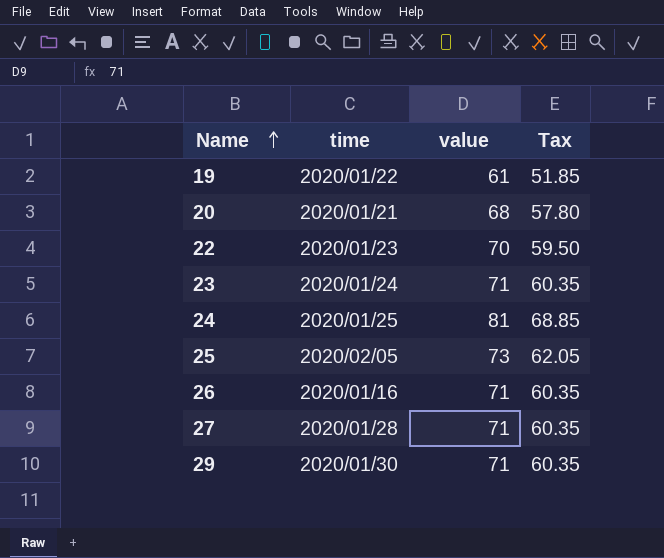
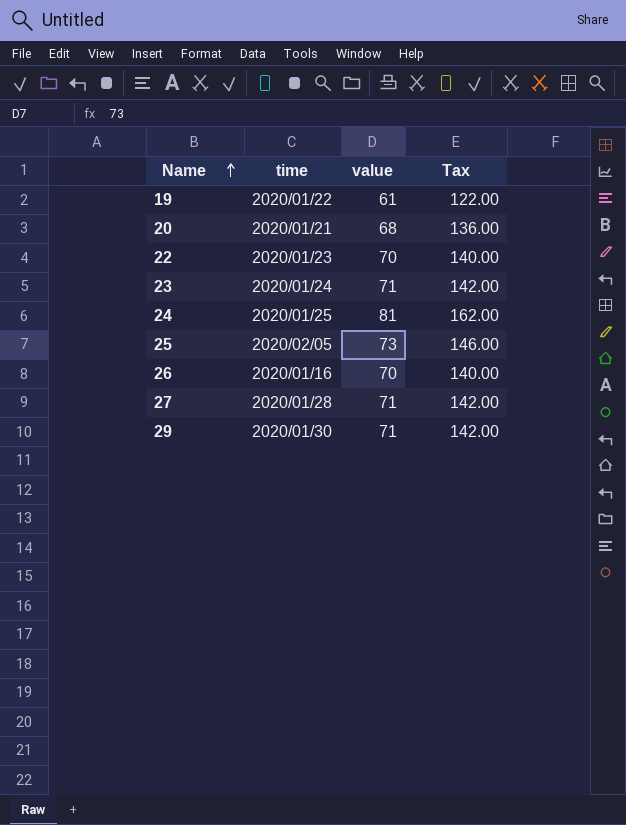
column Tax | formula: [value] * 0.85 -> [value] * 2
26 | value: 71 -> 70

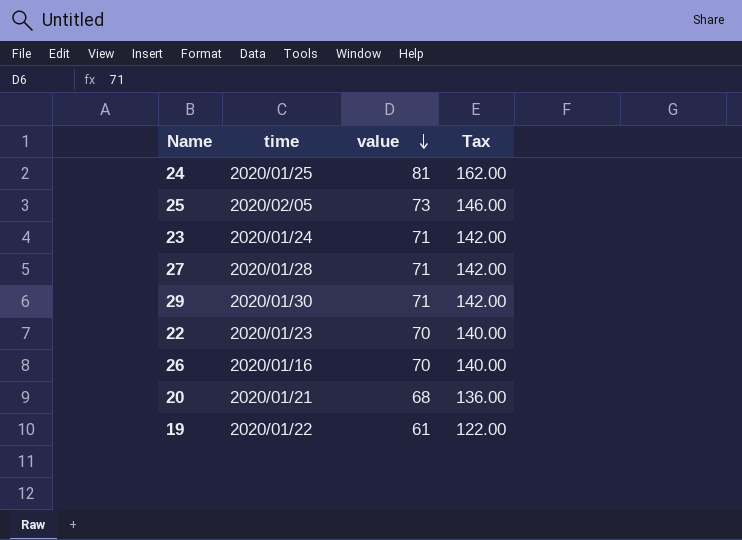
row order: Name ascending -> value descending

